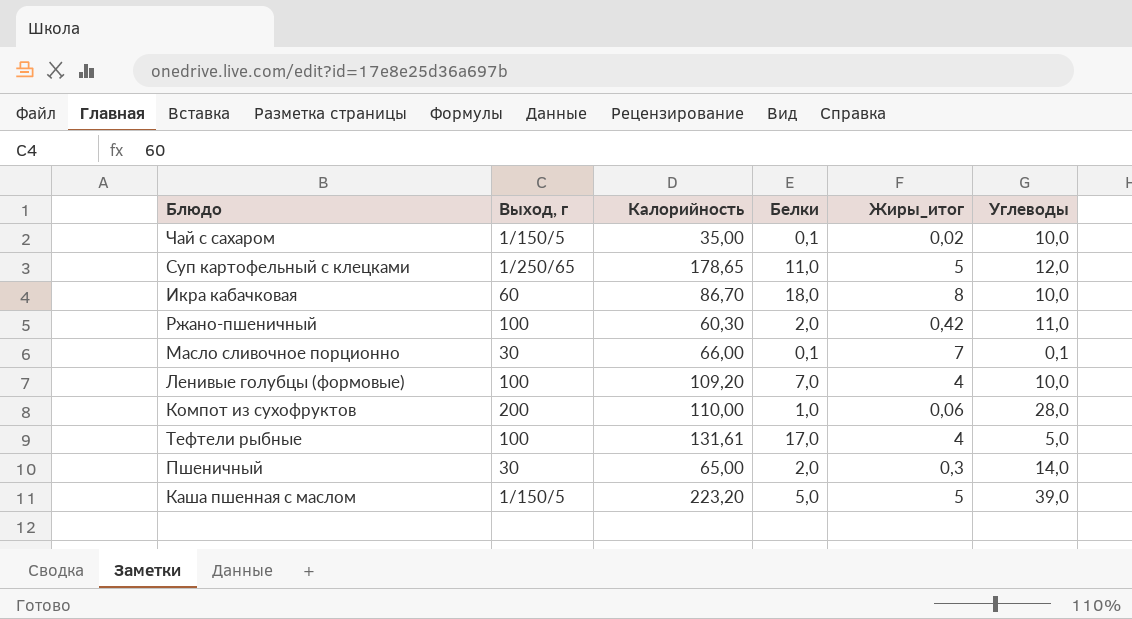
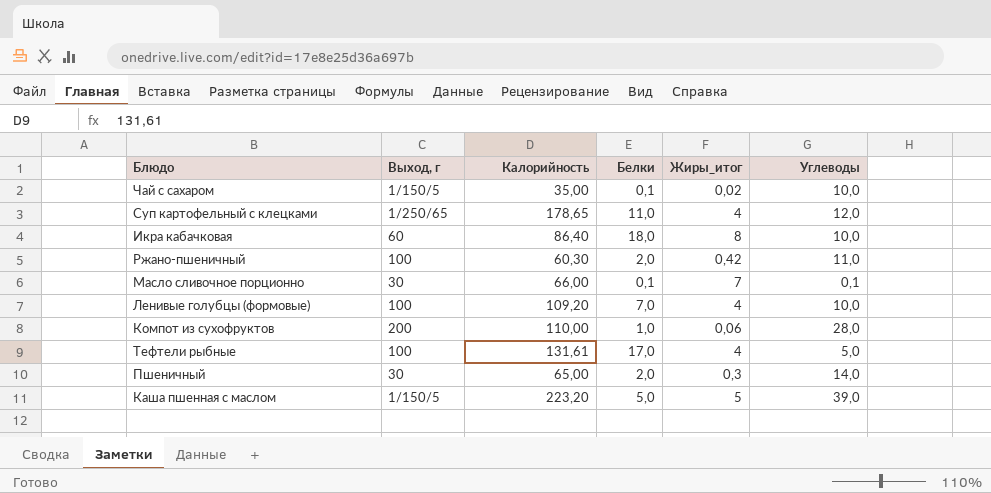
Суп картофельный с клецками | Жиры_итог: 5 -> 4
Икра кабачковая | Калорийность: 86,70 -> 86,40

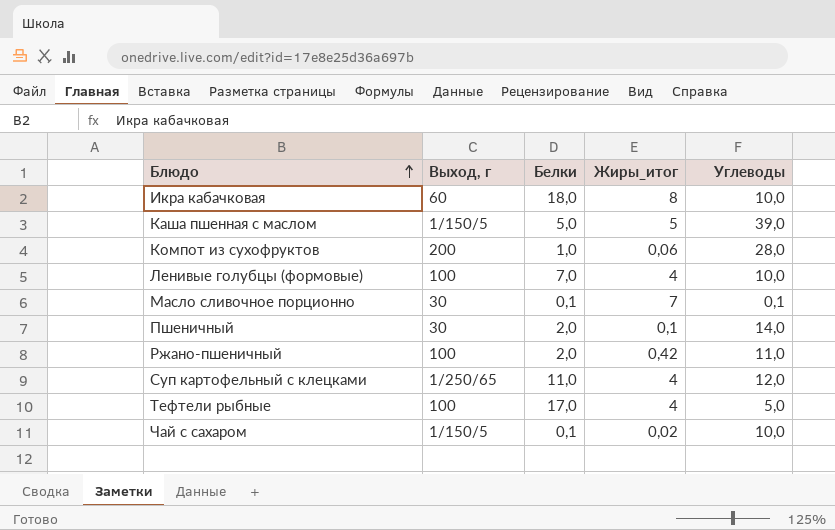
row order: none -> Блюдо ascending
column Калорийность | position: 3 -> none
Пшеничный | Жиры_итог: 0,3 -> 0,1

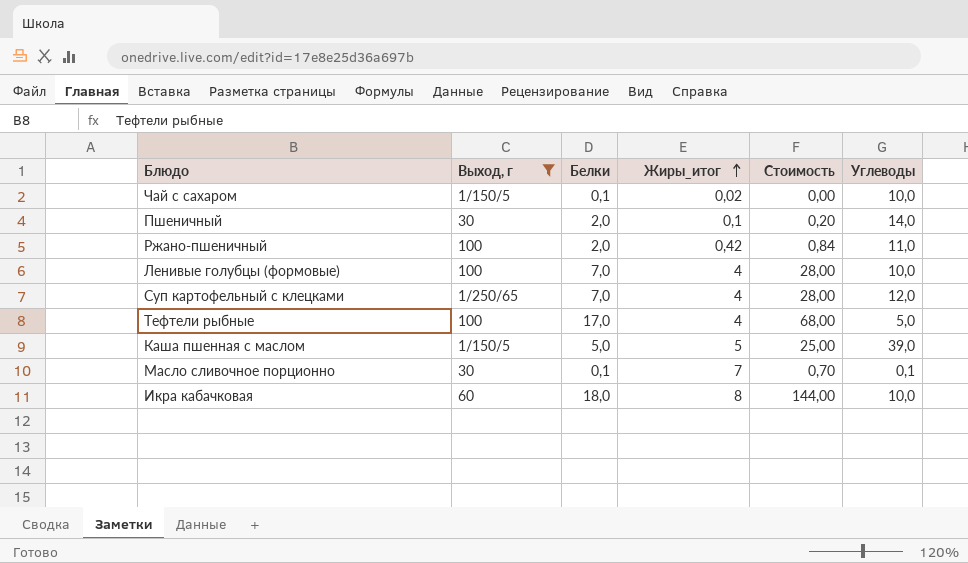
filter: none -> Выход, г != 200
row order: Блюдо ascending -> Жиры_итог ascending
column Стоимость | formula: none -> [Белки] * [Жиры_итог]
Суп картофельный с клецками | Белки: 11,0 -> 7,0

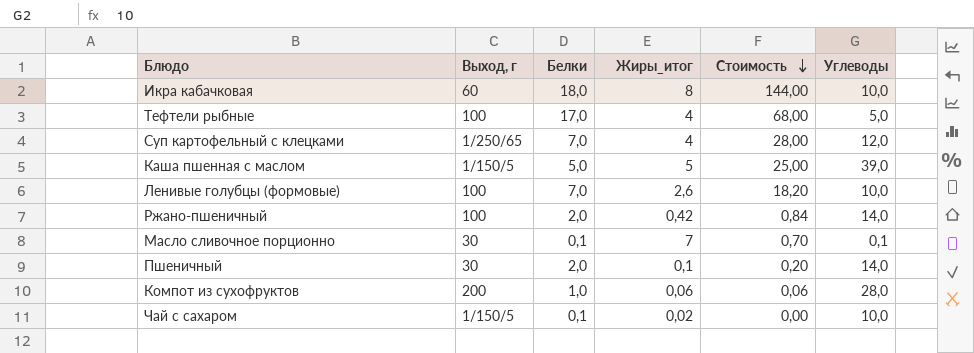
filter: Выход, г != 200 -> none
row order: Жиры_итог ascending -> Стоимость descending
Ленивые голубцы (формовые) | Жиры_итог: 4 -> 2,6
Ленивые голубцы (формовые) | Стоимость: 28,00 -> 18,20
Ржано-пшеничный | Углеводы: 11,0 -> 14,0

